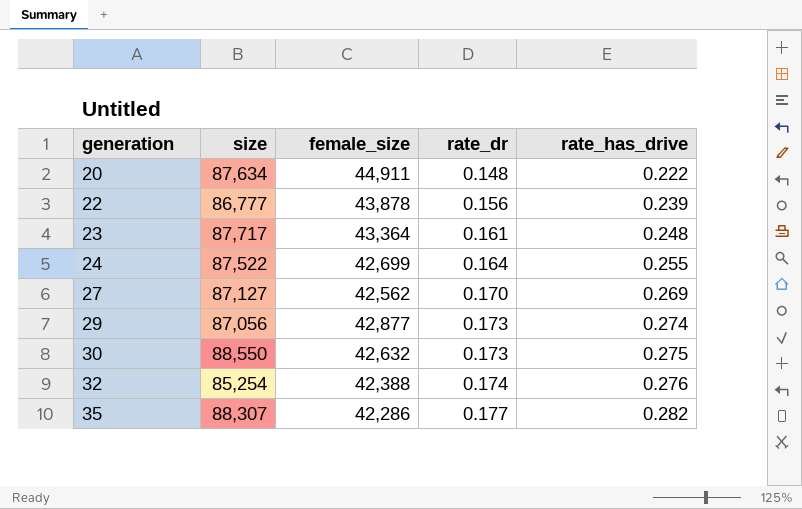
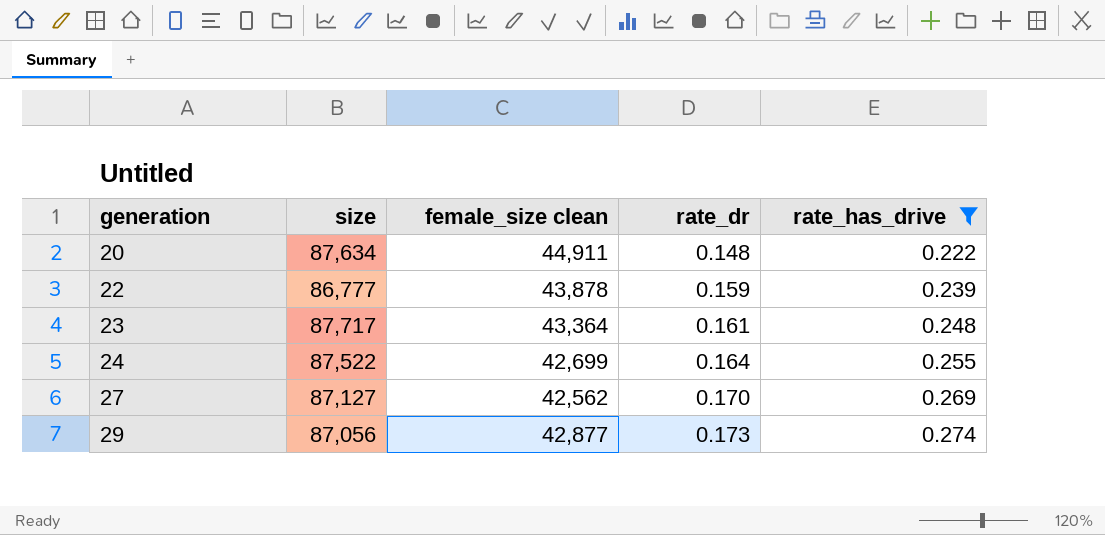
filter: none -> rate_has_drive <= 0.274
column name: female_size -> female_size clean
22 | rate_dr: 0.156 -> 0.159

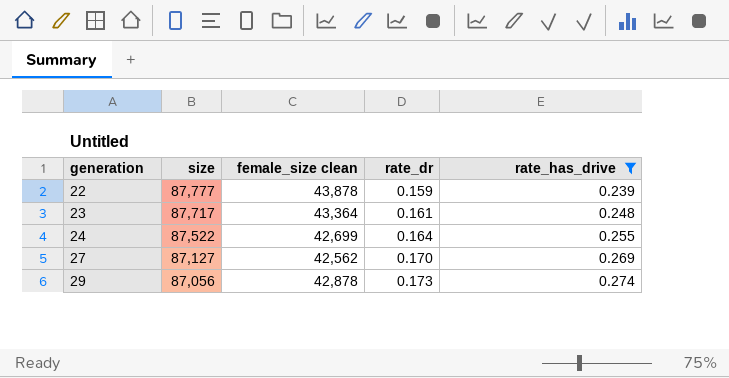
row 20: 87,634 | 44,911 | 0.148 | 0.222 -> none
22 | size: 86,777 -> 87,777
29 | female_size clean: 42,877 -> 42,878

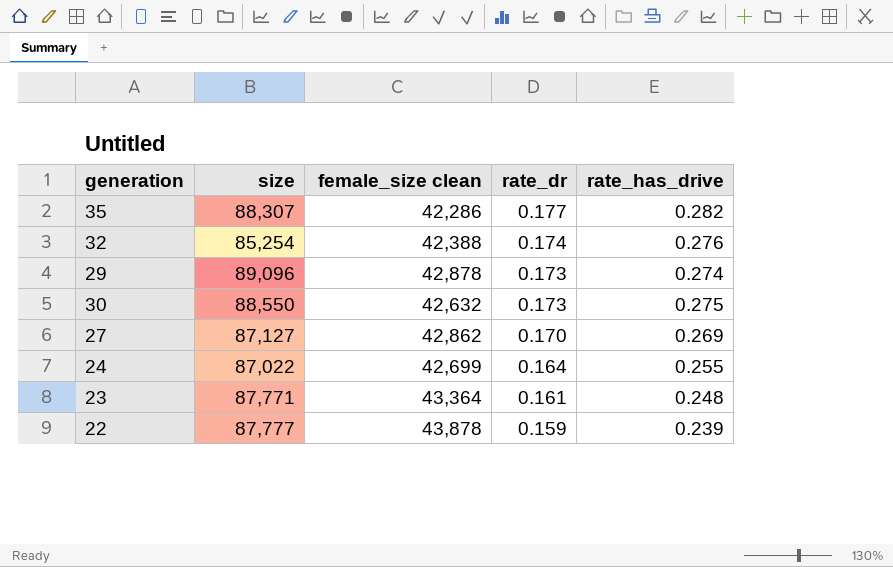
filter: rate_has_drive <= 0.274 -> none
row order: generation ascending -> rate_dr descending
29 | size: 87,056 -> 89,096
27 | female_size clean: 42,562 -> 42,862
24 | size: 87,522 -> 87,022
23 | size: 87,717 -> 87,771

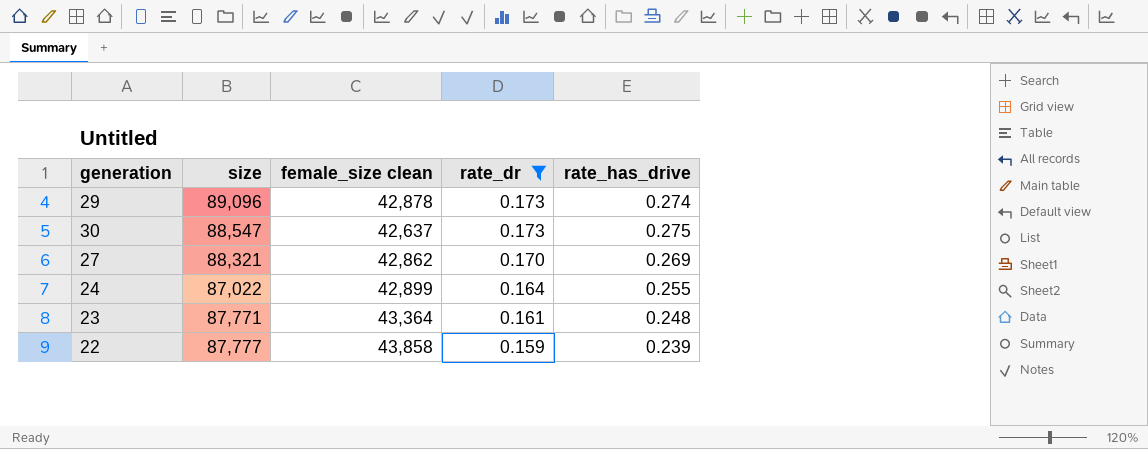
filter: none -> rate_dr <= 0.173
30 | size: 88,550 -> 88,547
30 | female_size clean: 42,632 -> 42,637
27 | size: 87,127 -> 88,321
24 | female_size clean: 42,699 -> 42,899
22 | female_size clean: 43,878 -> 43,858

